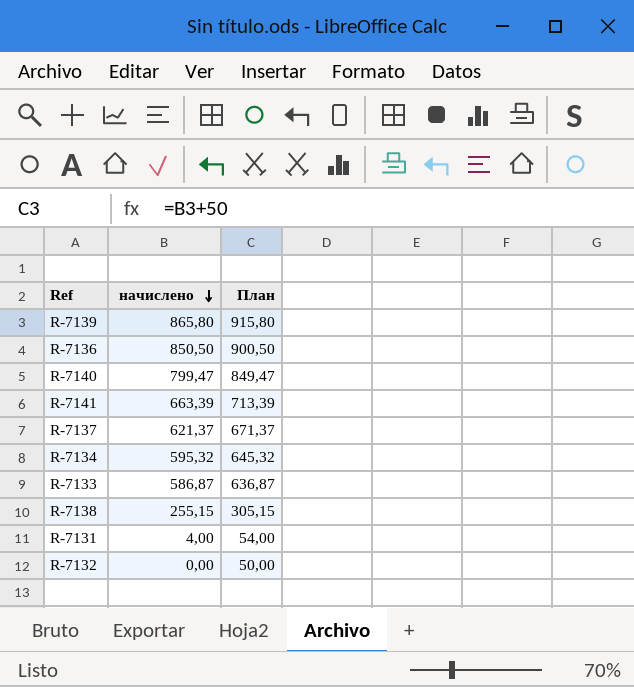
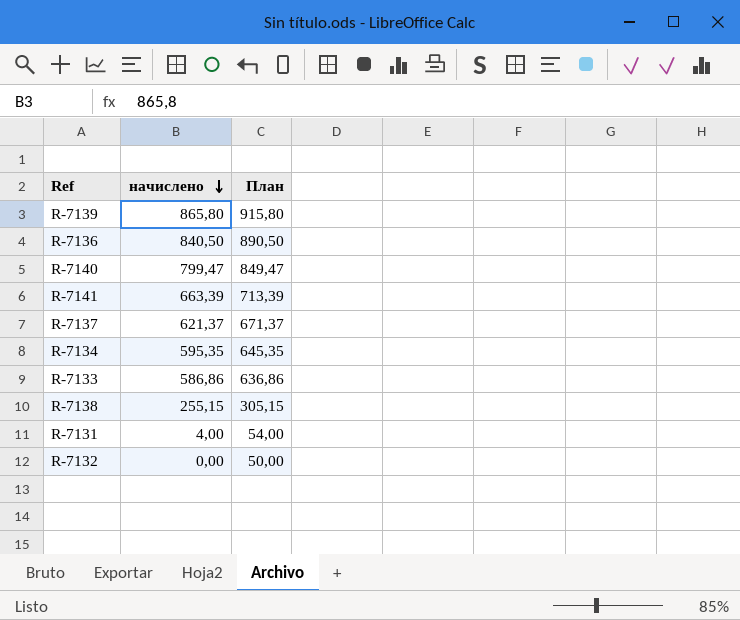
R-7136 | начислено: 850,50 -> 840,50
R-7136 | План: 900,50 -> 890,50
R-7134 | начислено: 595,32 -> 595,35
R-7134 | План: 645,32 -> 645,35
R-7133 | начислено: 586,87 -> 586,86
R-7133 | План: 636,87 -> 636,86

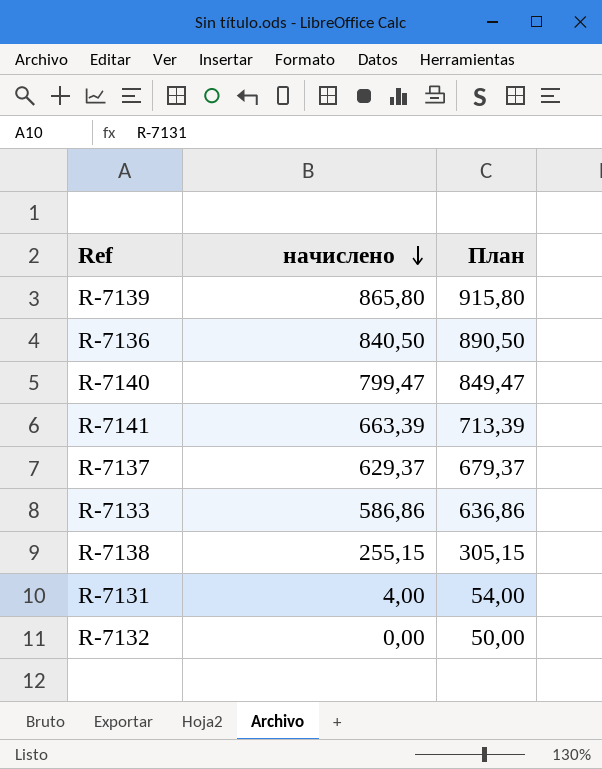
row R-7134: 595,35 | 645,35 -> none
R-7137 | начислено: 621,37 -> 629,37
R-7137 | План: 671,37 -> 679,37

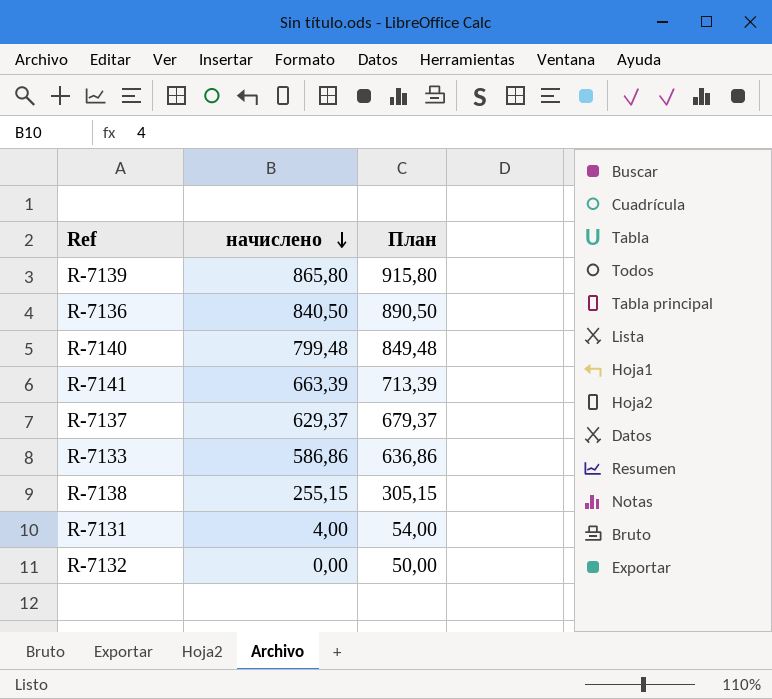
R-7140 | начислено: 799,47 -> 799,48
R-7140 | План: 849,47 -> 849,48

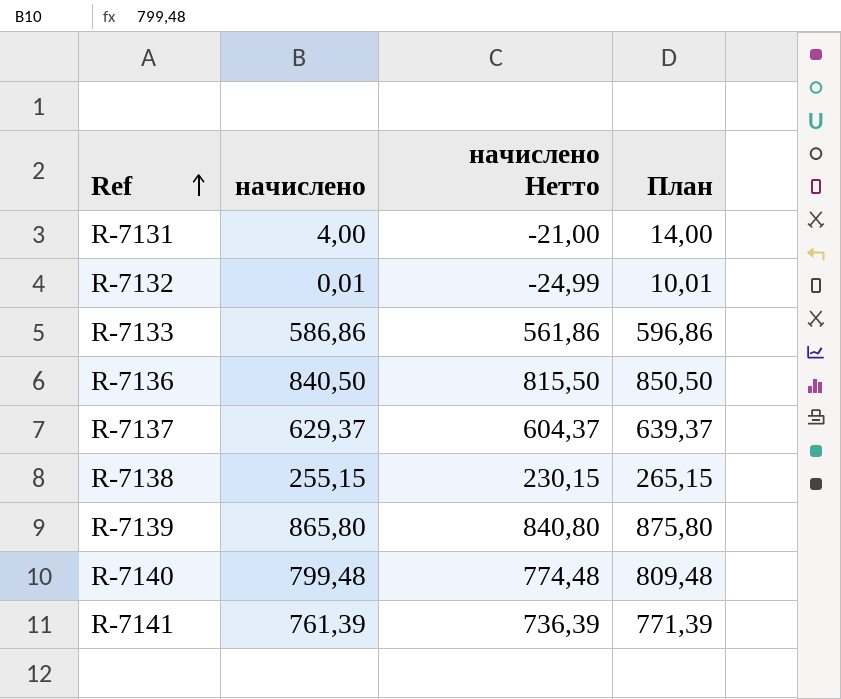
row order: начислено descending -> Ref ascending
column начислено Нетто | formula: none -> [начислено] - 25
column План | formula: [начислено] + 50 -> [начислено] + 10
R-7132 | начислено: 0,00 -> 0,01
R-7141 | начислено: 663,39 -> 761,39

